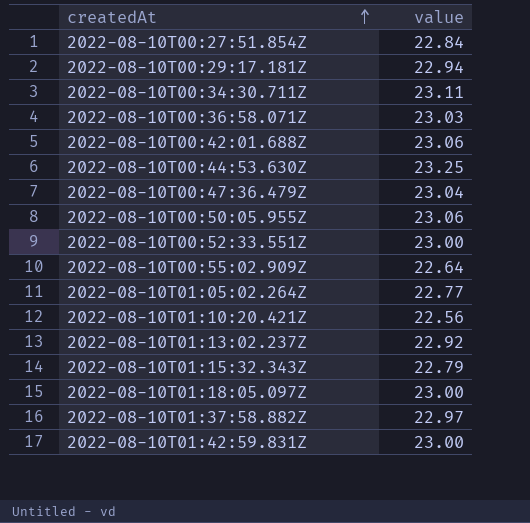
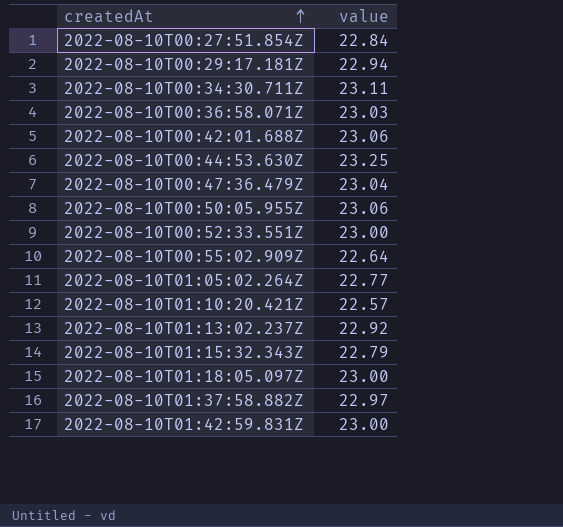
2022-08-10T01:10:20.421Z | value: 22.56 -> 22.57

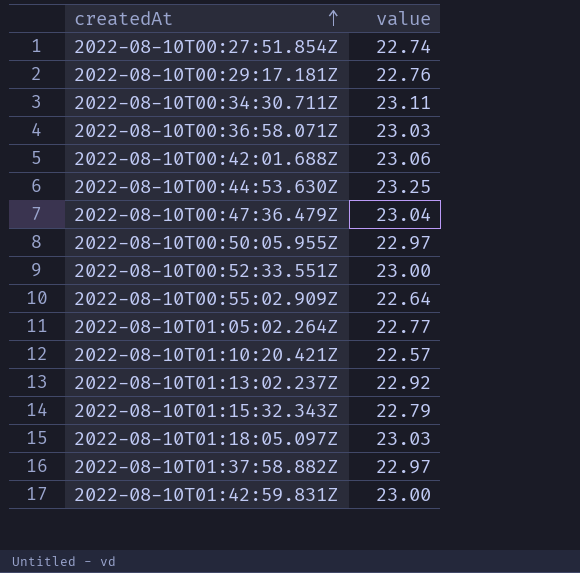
2022-08-10T00:27:51.854Z | value: 22.84 -> 22.74
2022-08-10T00:29:17.181Z | value: 22.94 -> 22.76
2022-08-10T00:50:05.955Z | value: 23.06 -> 22.97
2022-08-10T01:18:05.097Z | value: 23.00 -> 23.03

